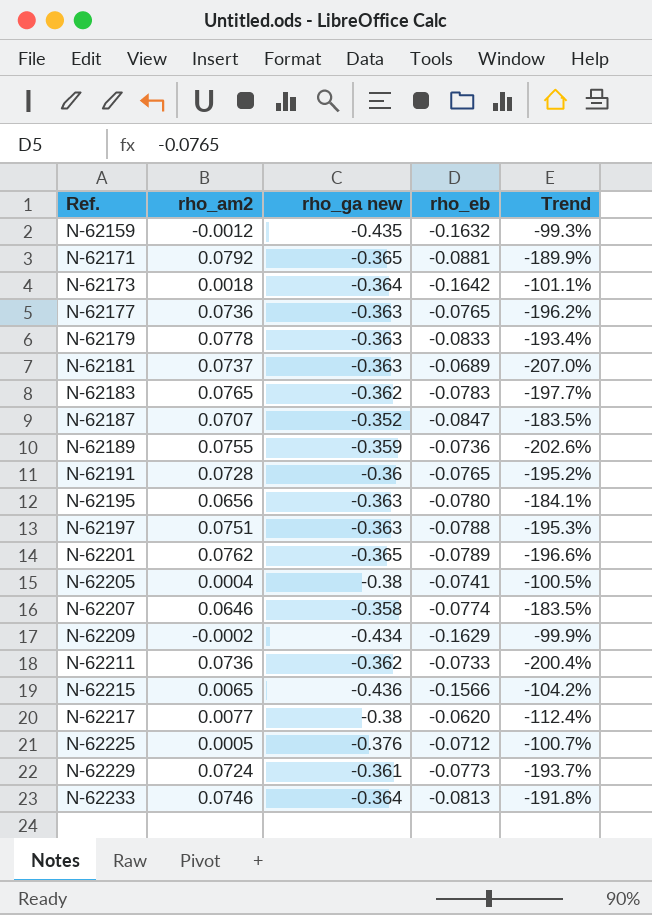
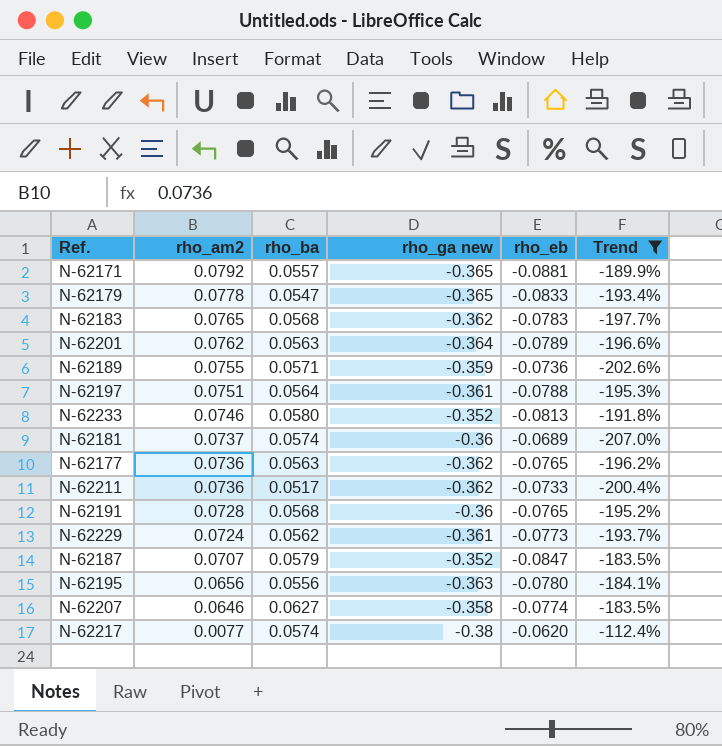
filter: none -> Trend <= -112.4%
row order: Ref. ascending -> rho_am2 descending
column rho_ba | position: none -> 3
N-62179 | rho_ga new: -0.363 -> -0.365
N-62201 | rho_ga new: -0.365 -> -0.364
N-62197 | rho_ga new: -0.363 -> -0.361
N-62233 | rho_ga new: -0.364 -> -0.352
N-62181 | rho_ga new: -0.363 -> -0.36
N-62177 | rho_ga new: -0.363 -> -0.362

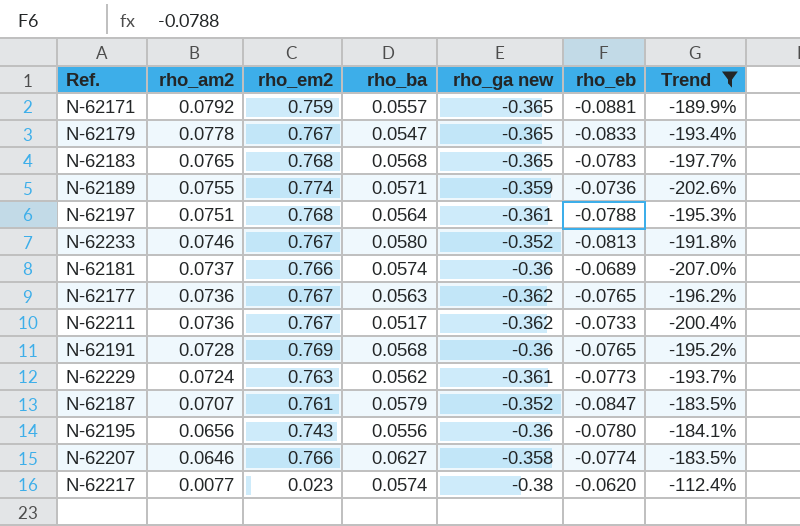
column rho_em2 | position: none -> 3
row N-62201: 0.0762 | 0.0563 | -0.364 | -0.0789 | -196.6% -> none
N-62183 | rho_ga new: -0.362 -> -0.365
N-62195 | rho_ga new: -0.363 -> -0.36

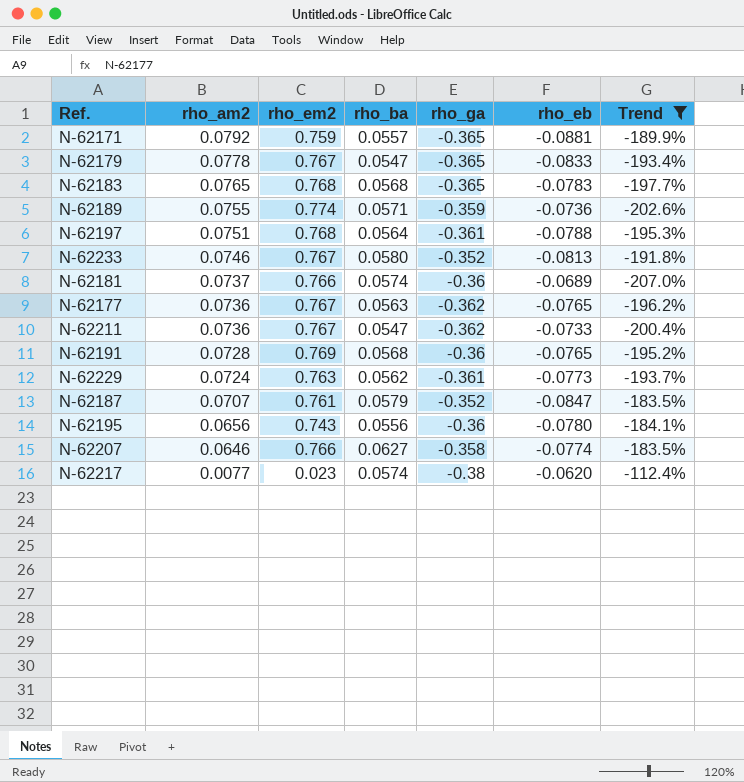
column name: rho_ga new -> rho_ga
N-62211 | rho_ba: 0.0517 -> 0.0547

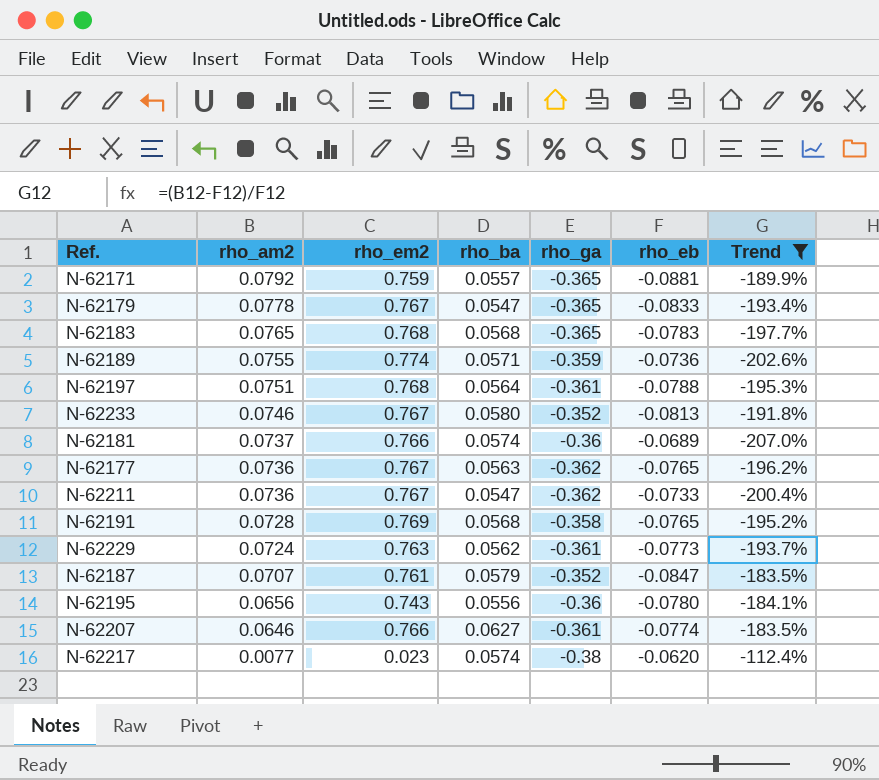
N-62191 | rho_ga: -0.36 -> -0.358
N-62207 | rho_ga: -0.358 -> -0.361

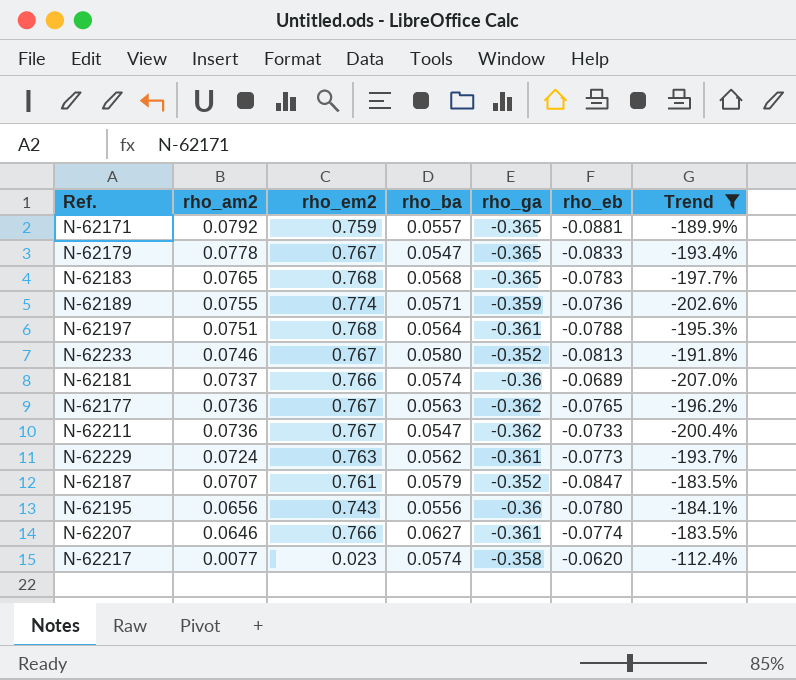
row N-62191: 0.0728 | 0.769 | 0.0568 | -0.358 | -0.0765 | -195.2% -> none
N-62217 | rho_ga: -0.38 -> -0.358

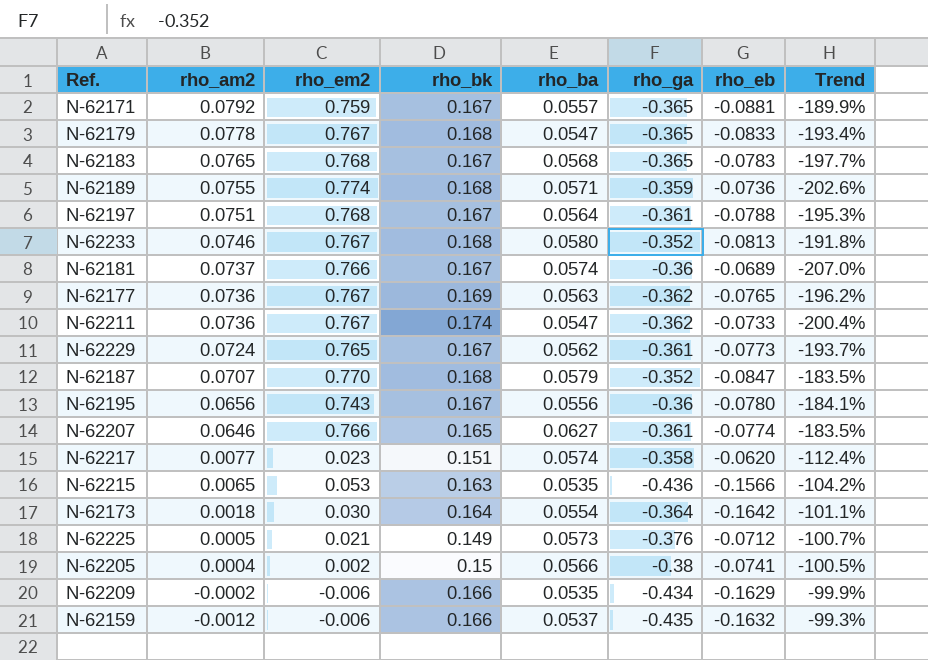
filter: Trend <= -112.4% -> none
column rho_bk | position: none -> 4
N-62229 | rho_em2: 0.763 -> 0.765
N-62187 | rho_em2: 0.761 -> 0.770

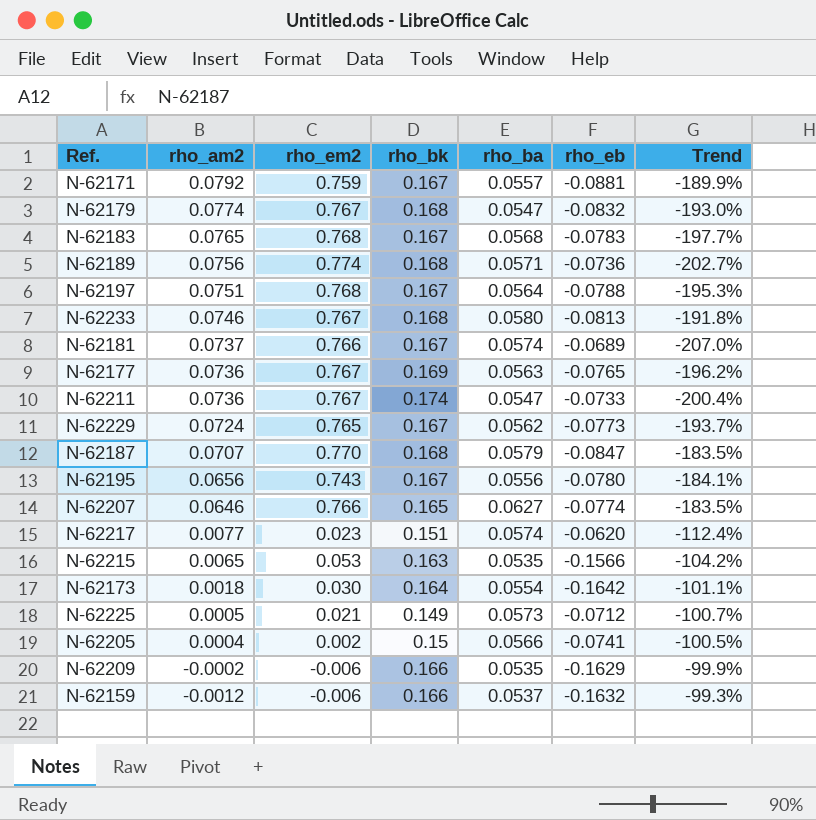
column rho_ga | position: 6 -> none
N-62179 | rho_am2: 0.0778 -> 0.0774
N-62179 | rho_eb: -0.0833 -> -0.0832
N-62179 | Trend: -193.4% -> -193.0%
N-62189 | rho_am2: 0.0755 -> 0.0756
N-62189 | Trend: -202.6% -> -202.7%

